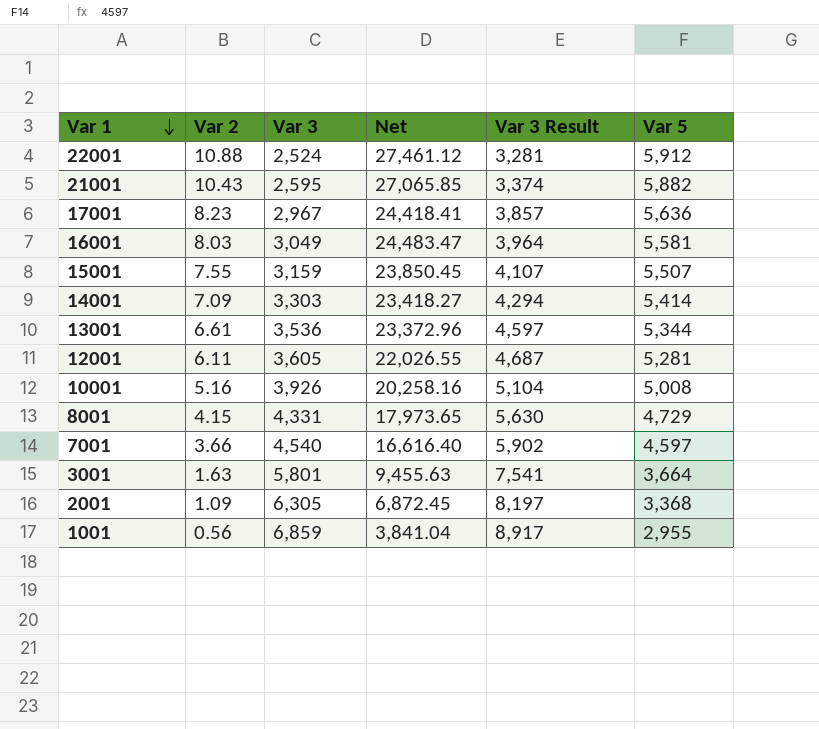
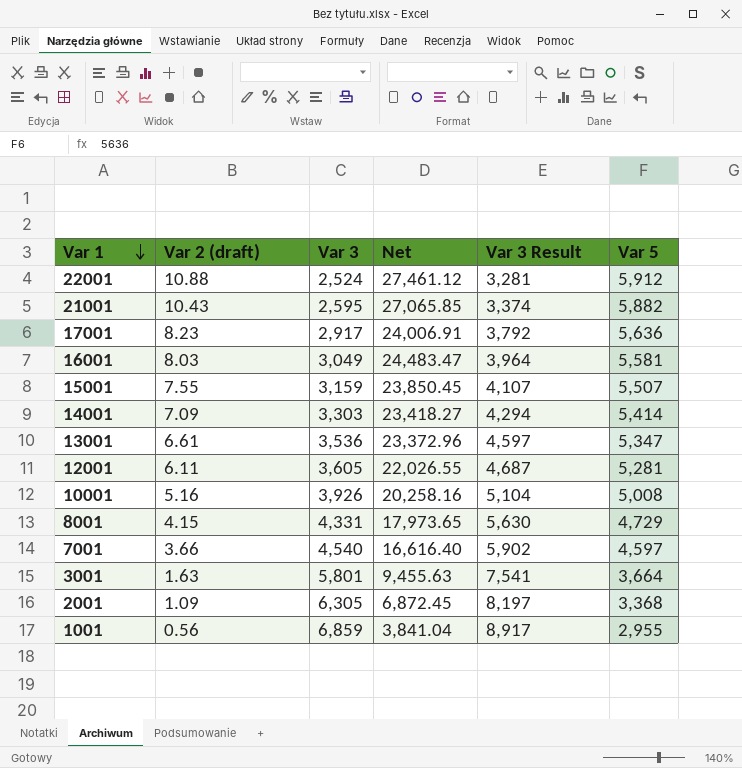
column name: Var 2 -> Var 2 (draft)
17001 | Var 3: 2,967 -> 2,917
17001 | Net: 24,418.41 -> 24,006.91
17001 | Var 3 Result: 3,857 -> 3,792
13001 | Var 5: 5,344 -> 5,347

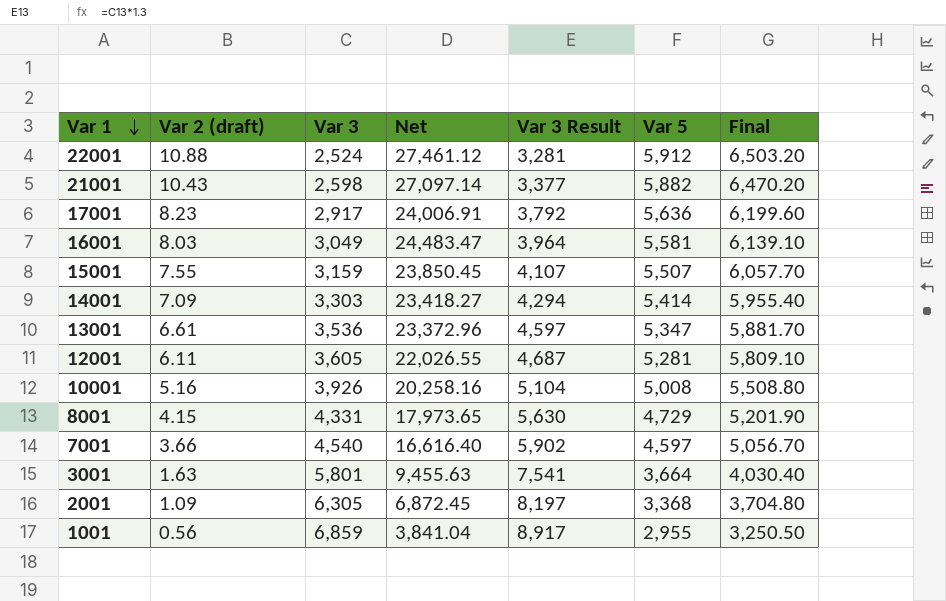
column Final | formula: none -> [Var 5] * 1.1
21001 | Var 3: 2,595 -> 2,598
21001 | Net: 27,065.85 -> 27,097.14
21001 | Var 3 Result: 3,374 -> 3,377

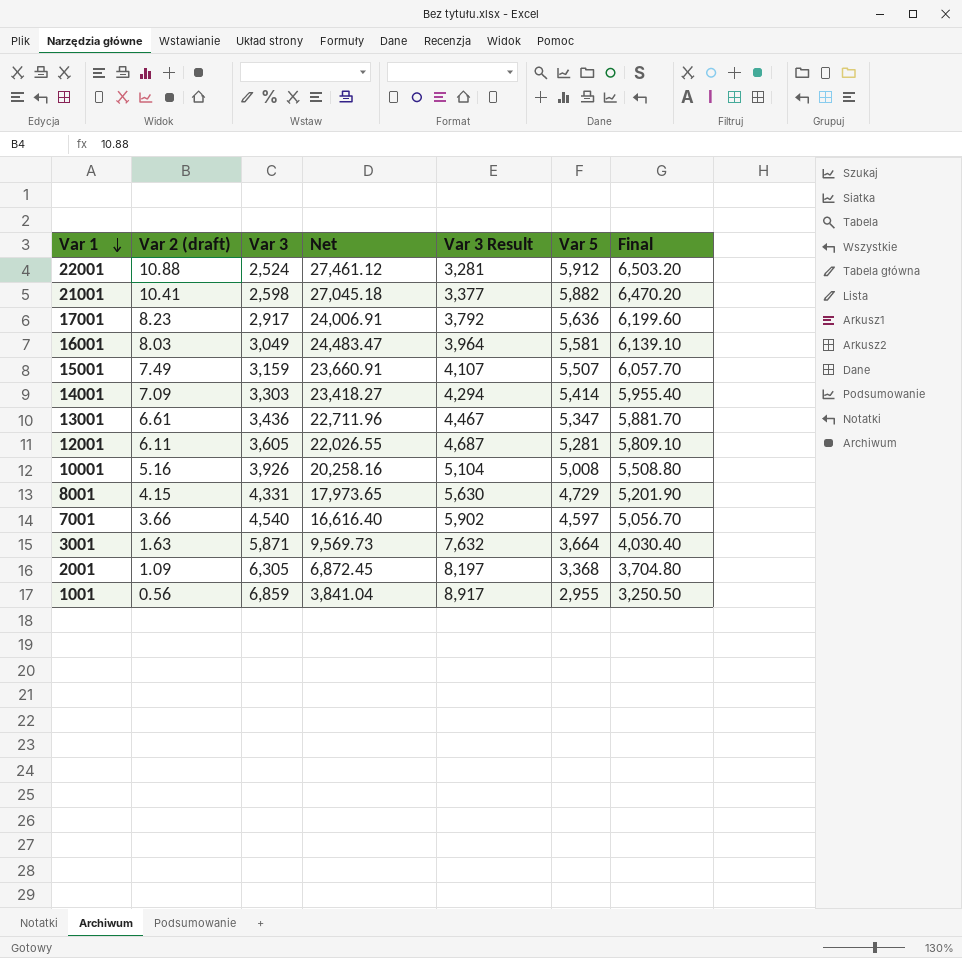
21001 | Var 2 (draft): 10.43 -> 10.41
21001 | Net: 27,097.14 -> 27,045.18
15001 | Var 2 (draft): 7.55 -> 7.49
15001 | Net: 23,850.45 -> 23,660.91
13001 | Var 3: 3,536 -> 3,436
13001 | Net: 23,372.96 -> 22,711.96
13001 | Var 3 Result: 4,597 -> 4,467
3001 | Var 3: 5,801 -> 5,871
3001 | Net: 9,455.63 -> 9,569.73
3001 | Var 3 Result: 7,541 -> 7,632

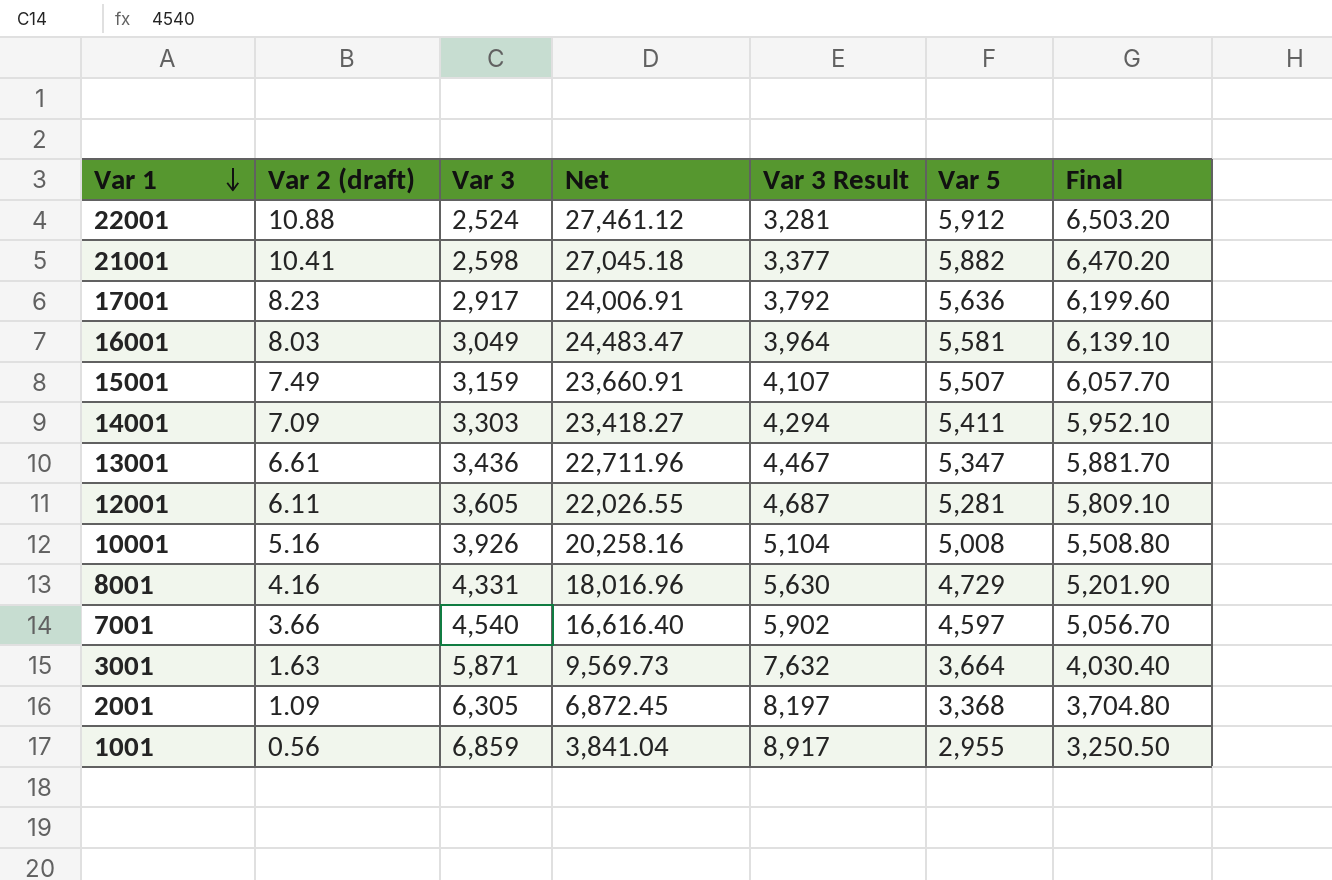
14001 | Var 5: 5,414 -> 5,411
14001 | Final: 5,955.40 -> 5,952.10
8001 | Var 2 (draft): 4.15 -> 4.16
8001 | Net: 17,973.65 -> 18,016.96

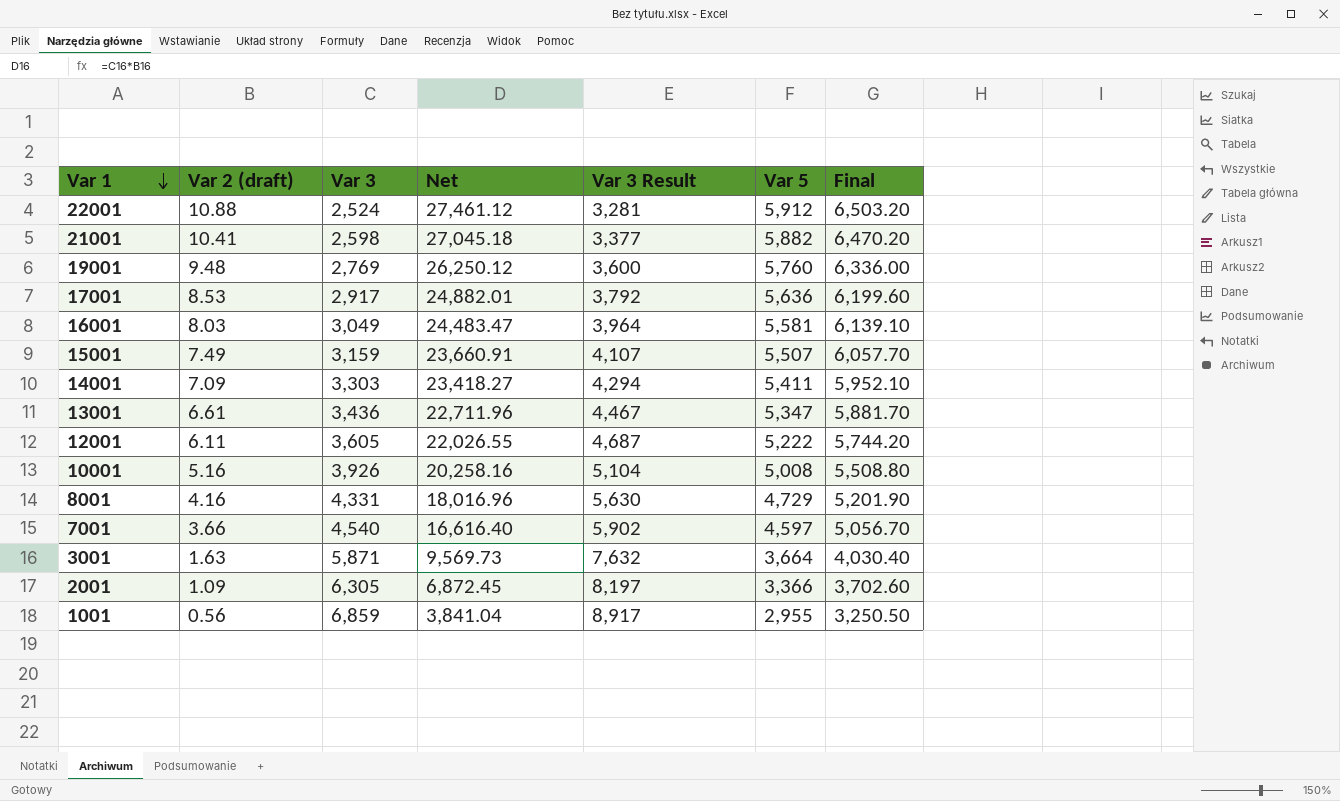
row 19001: none -> 9.48 | 2,769 | 26,250.12 | 3,600 | 5,760 | 6,336.00
17001 | Var 2 (draft): 8.23 -> 8.53
17001 | Net: 24,006.91 -> 24,882.01
12001 | Var 5: 5,281 -> 5,222
12001 | Final: 5,809.10 -> 5,744.20
2001 | Var 5: 3,368 -> 3,366
2001 | Final: 3,704.80 -> 3,702.60

